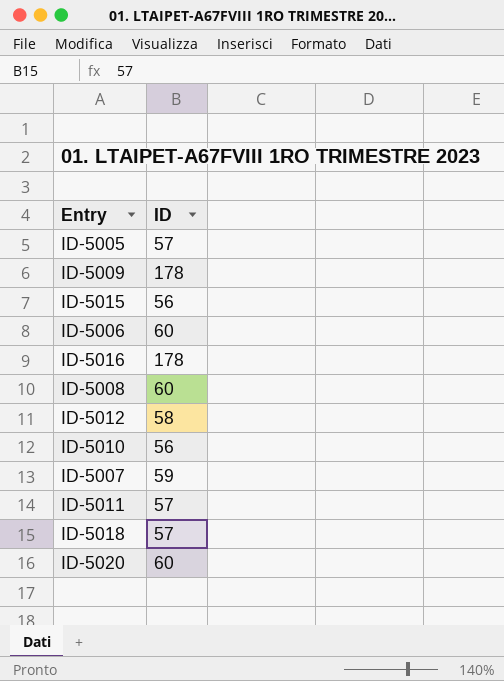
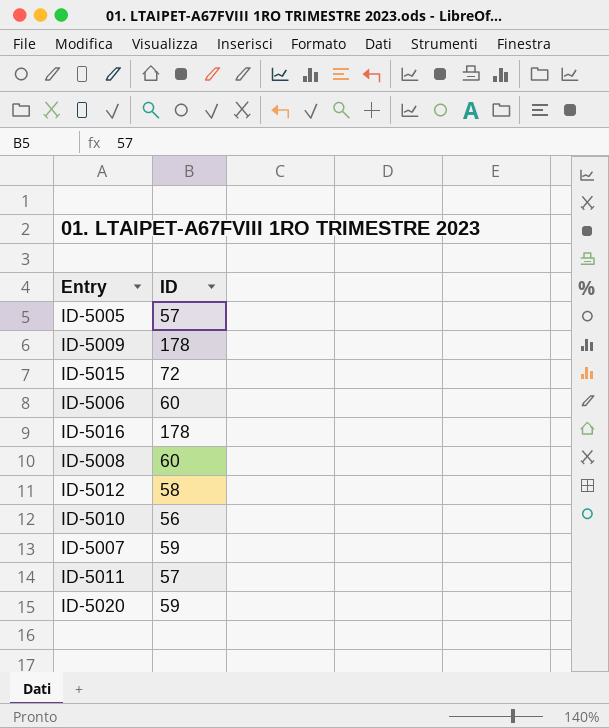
row ID-5018: 57 -> none
ID-5015 | ID: 56 -> 72
ID-5020 | ID: 60 -> 59

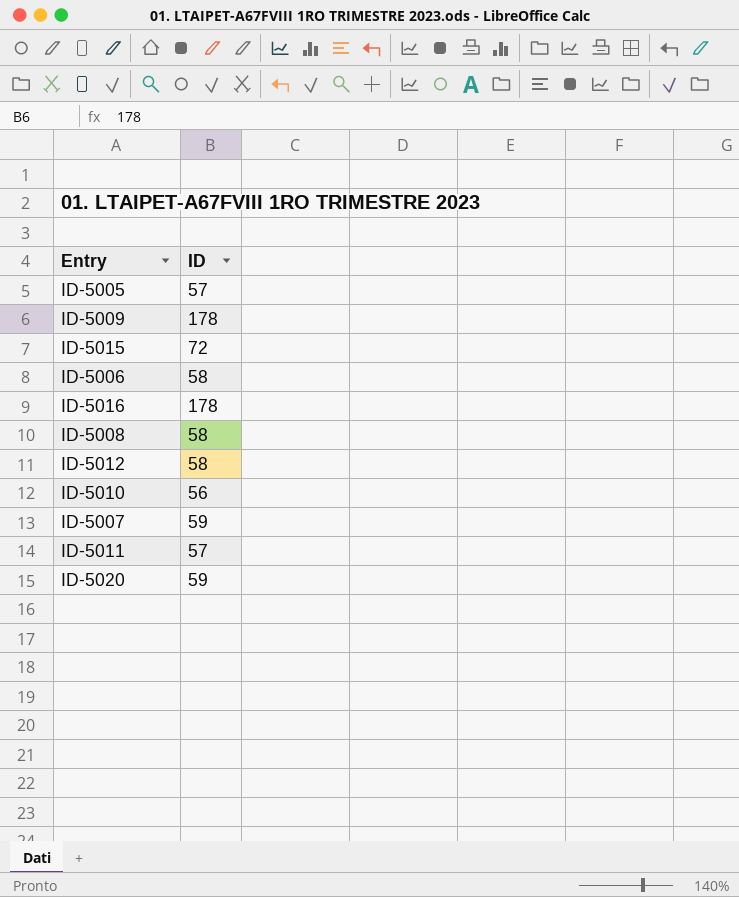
ID-5006 | ID: 60 -> 58
ID-5008 | ID: 60 -> 58

